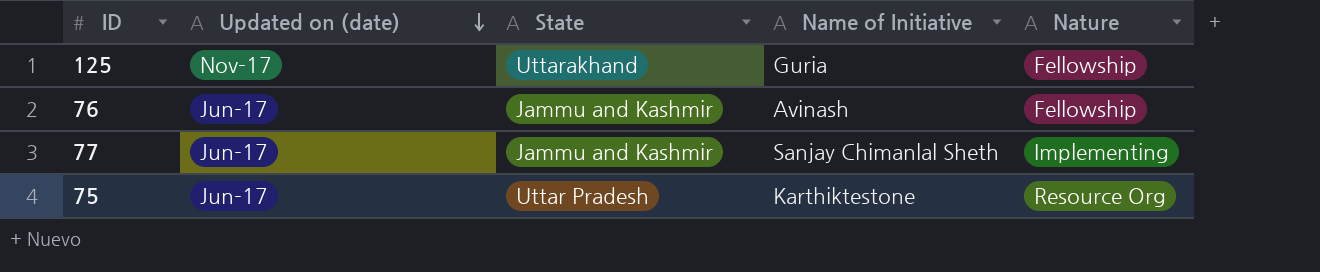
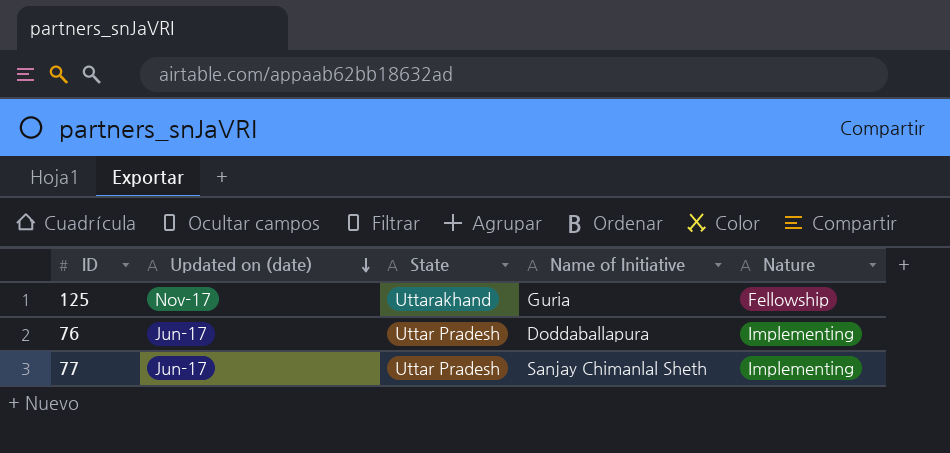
row 75: Jun-17 | Uttar Pradesh | Karthiktestone | Resource Org -> none
76 | State: Jammu and Kashmir -> Uttar Pradesh
76 | Name of Initiative: Avinash -> Doddaballapura
76 | Nature: Fellowship -> Implementing
77 | State: Jammu and Kashmir -> Uttar Pradesh

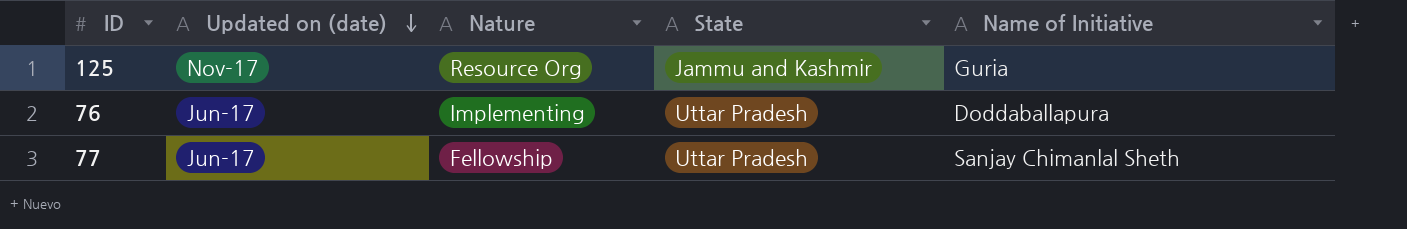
column Nature | position: 5 -> 3
125 | Nature: Fellowship -> Resource Org
125 | State: Uttarakhand -> Jammu and Kashmir
77 | Nature: Implementing -> Fellowship

